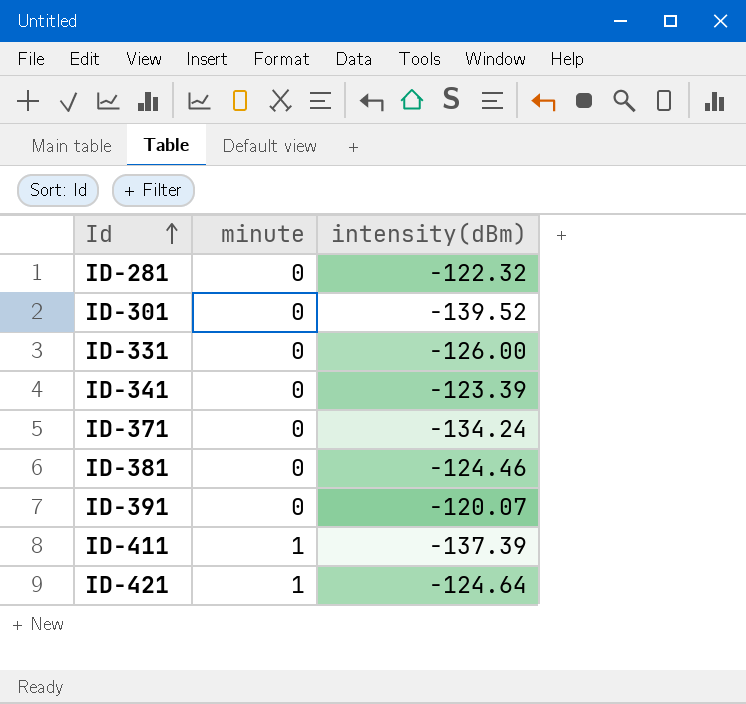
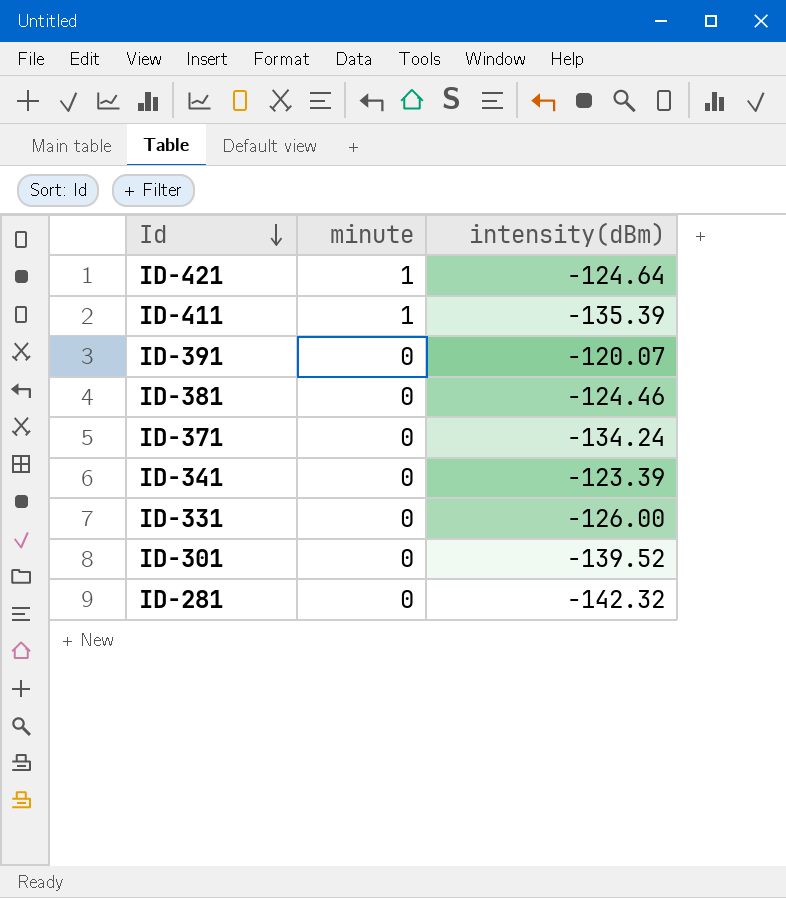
row order: Id ascending -> Id descending
ID-411 | intensity(dBm): -137.39 -> -135.39
ID-281 | intensity(dBm): -122.32 -> -142.32

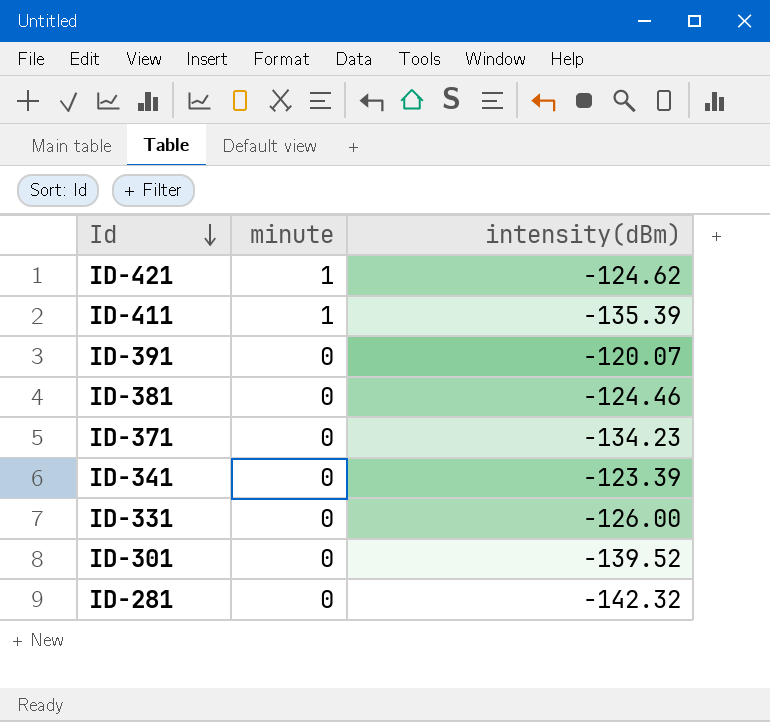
ID-421 | intensity(dBm): -124.64 -> -124.62
ID-371 | intensity(dBm): -134.24 -> -134.23

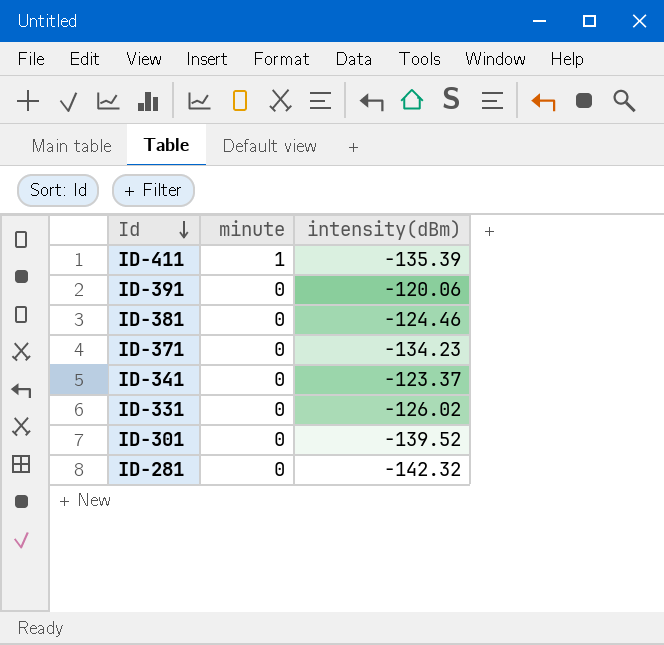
row ID-421: 1 | -124.62 -> none
ID-391 | intensity(dBm): -120.07 -> -120.06
ID-341 | intensity(dBm): -123.39 -> -123.37
ID-331 | intensity(dBm): -126.00 -> -126.02

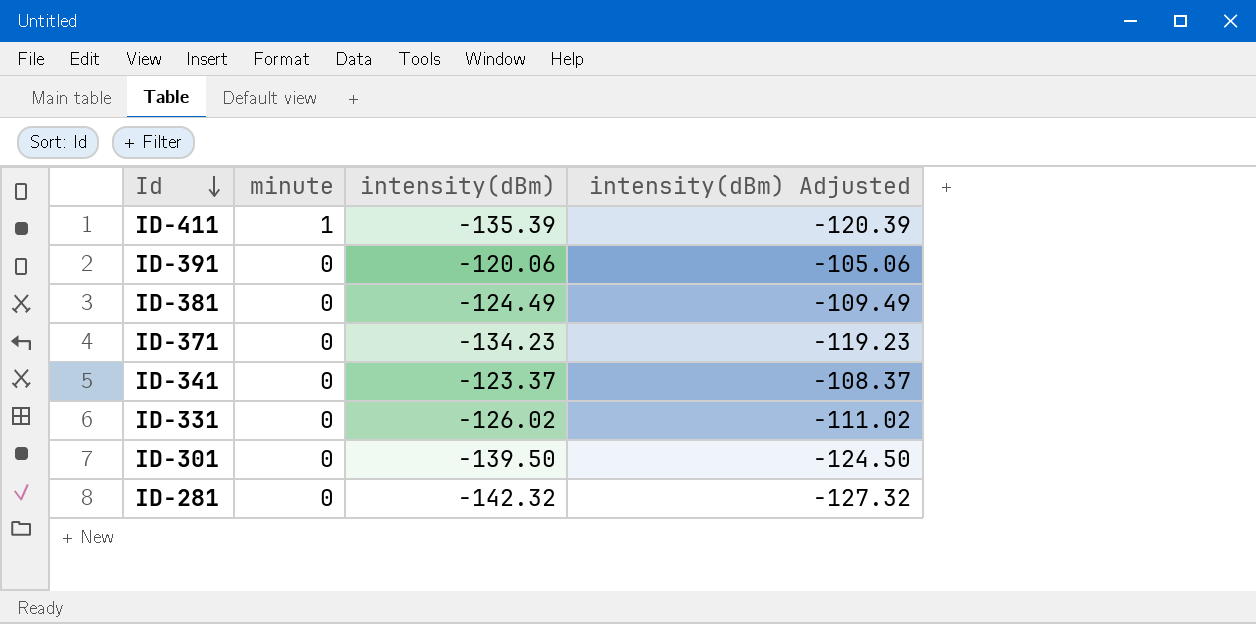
column intensity(dBm) Adjusted | formula: none -> [intensity(dBm)] + 15
ID-381 | intensity(dBm): -124.46 -> -124.49
ID-301 | intensity(dBm): -139.52 -> -139.50

